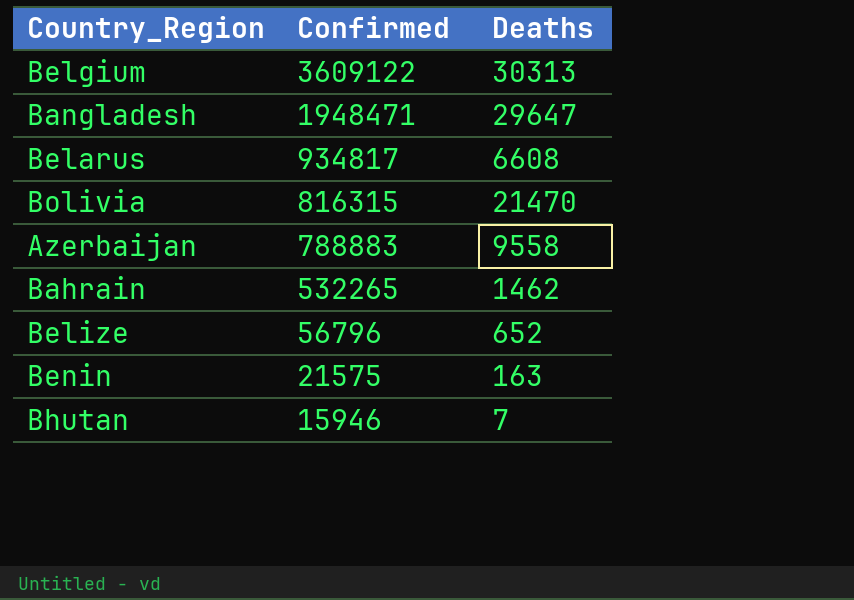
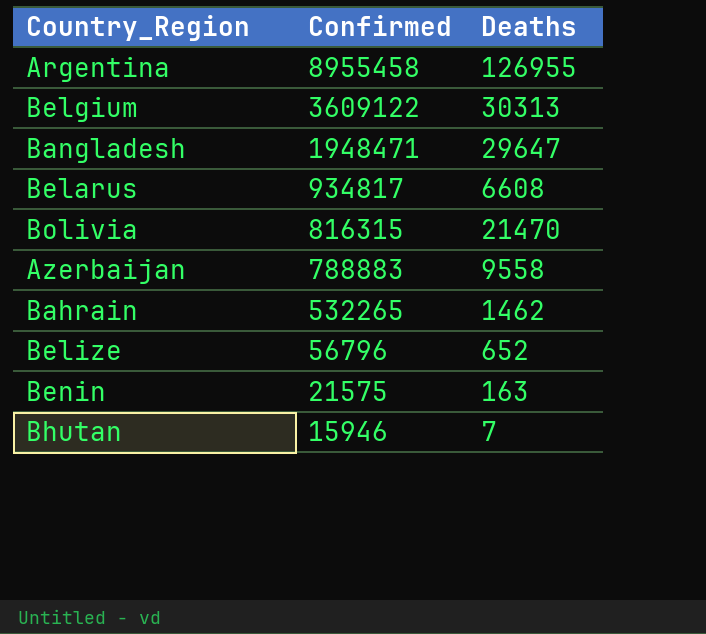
row Argentina: none -> 8955458 | 126955

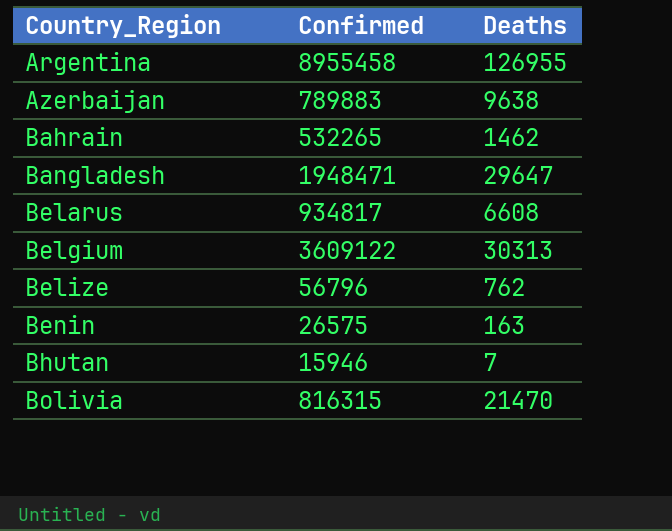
row order: Confirmed descending -> Country_Region ascending
Azerbaijan | Confirmed: 788883 -> 789883
Azerbaijan | Deaths: 9558 -> 9638
Belize | Deaths: 652 -> 762
Benin | Confirmed: 21575 -> 26575

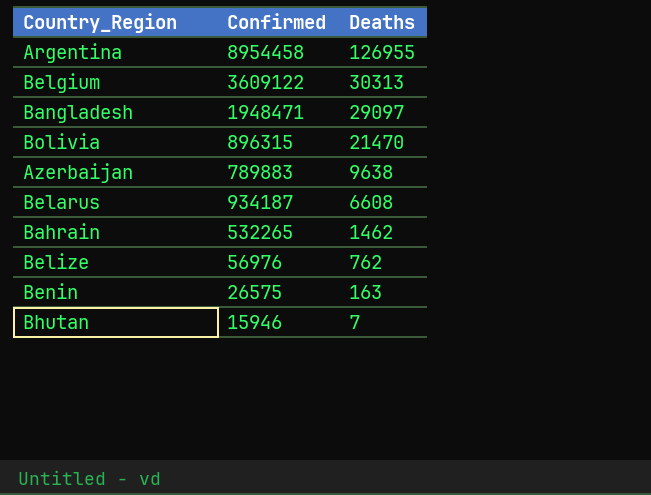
row order: Country_Region ascending -> Deaths descending
Argentina | Confirmed: 8955458 -> 8954458
Bangladesh | Deaths: 29647 -> 29097
Bolivia | Confirmed: 816315 -> 896315
Belarus | Confirmed: 934817 -> 934187
Belize | Confirmed: 56796 -> 56976

